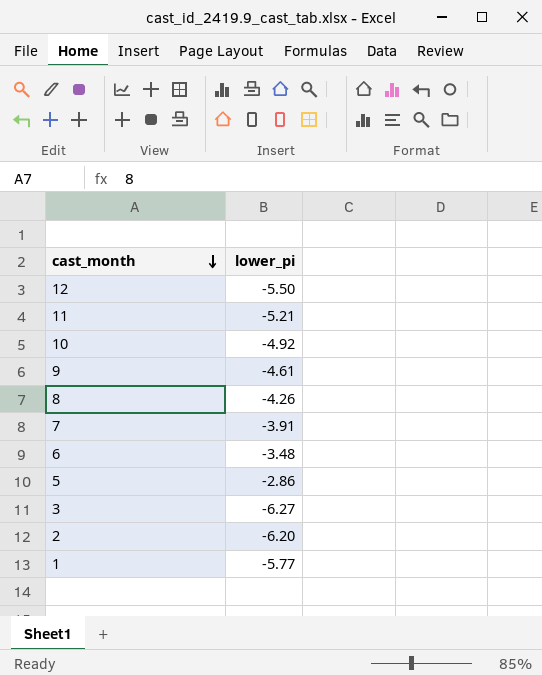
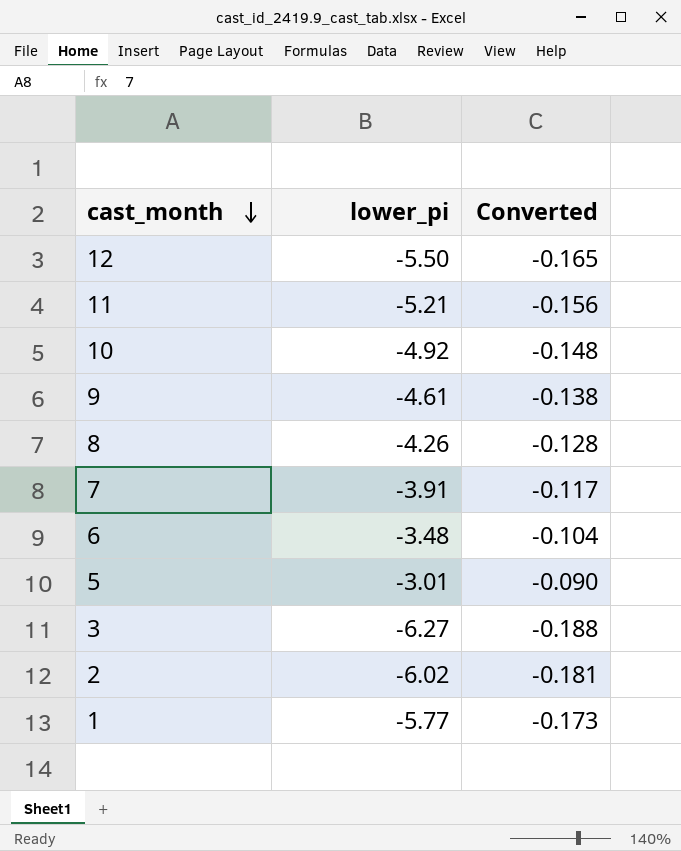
column Converted | formula: none -> [lower_pi] * 0.03
5 | lower_pi: -2.86 -> -3.01
2 | lower_pi: -6.20 -> -6.02

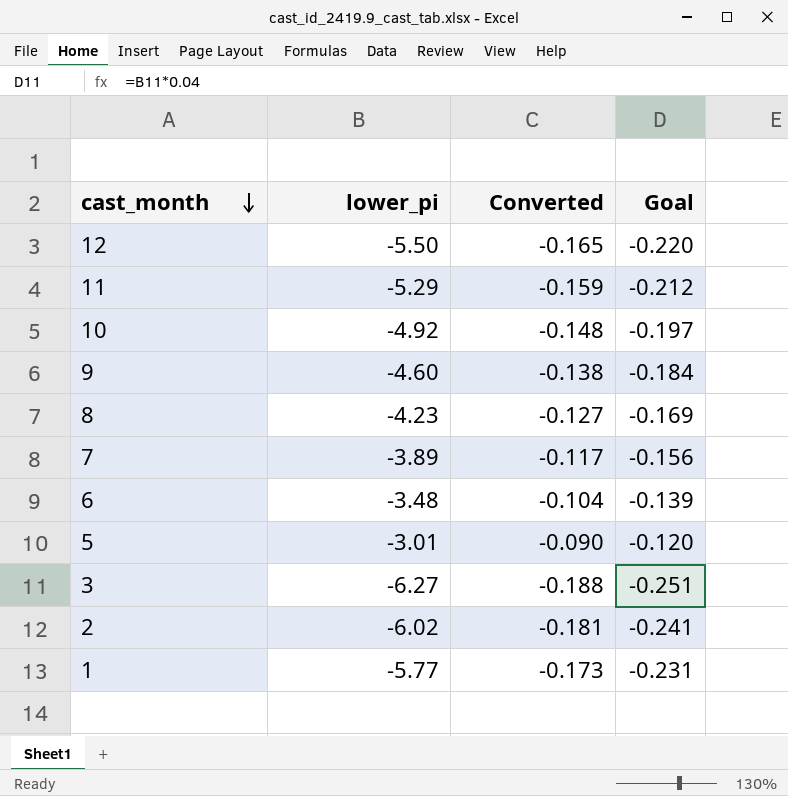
column Goal | formula: none -> [lower_pi] * 0.04
11 | lower_pi: -5.21 -> -5.29
11 | Converted: -0.156 -> -0.159
9 | lower_pi: -4.61 -> -4.60
8 | lower_pi: -4.26 -> -4.23
8 | Converted: -0.128 -> -0.127
7 | lower_pi: -3.91 -> -3.89

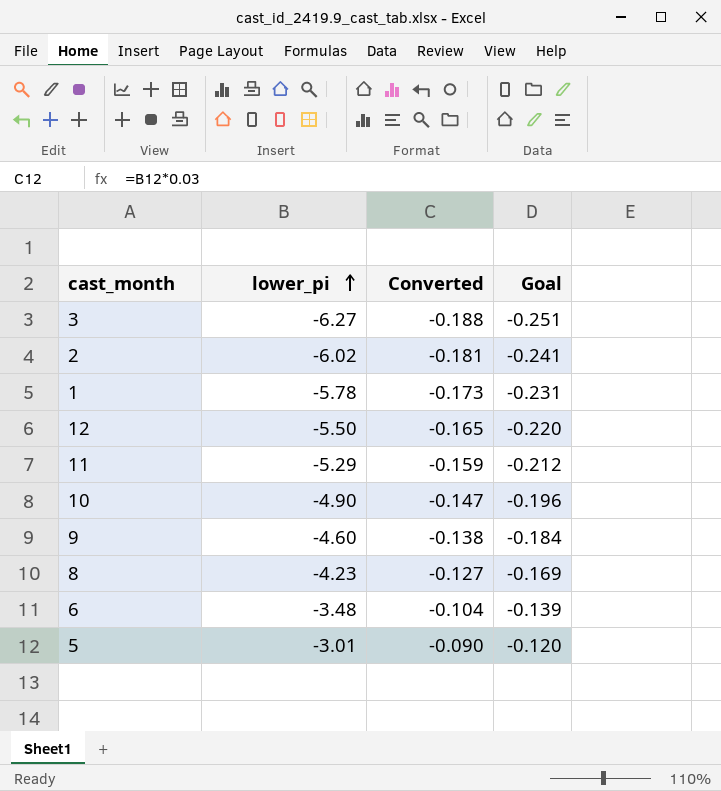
row order: cast_month descending -> lower_pi ascending
row 7: -3.89 | -0.117 | -0.156 -> none
1 | lower_pi: -5.77 -> -5.78
10 | lower_pi: -4.92 -> -4.90
10 | Converted: -0.148 -> -0.147
10 | Goal: -0.197 -> -0.196

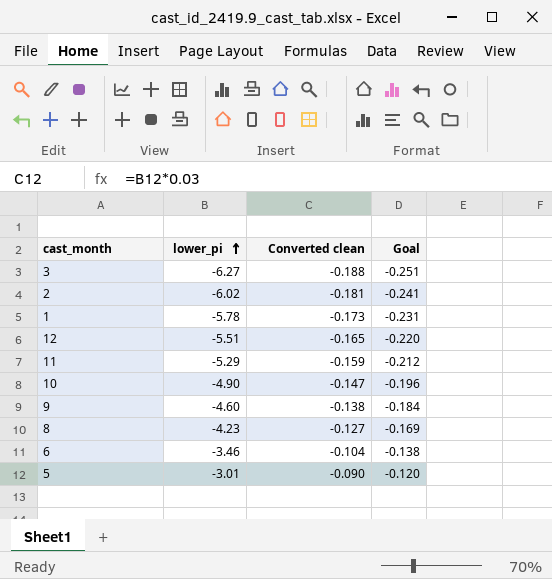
column name: Converted -> Converted clean
12 | lower_pi: -5.50 -> -5.51
6 | lower_pi: -3.48 -> -3.46
6 | Goal: -0.139 -> -0.138

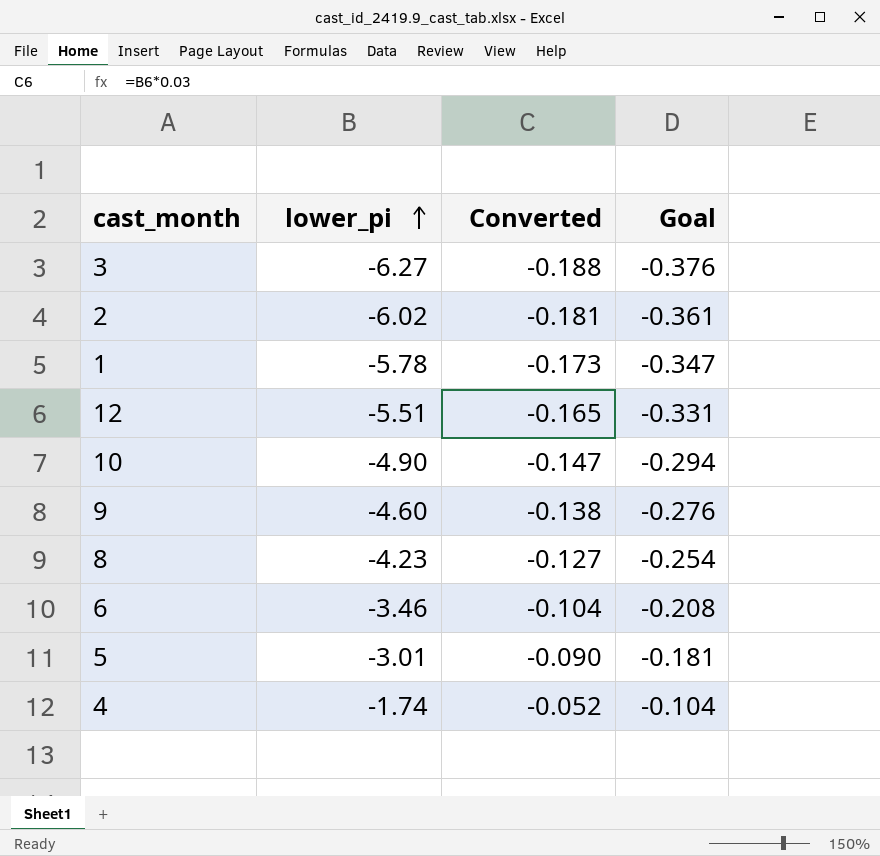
column name: Converted clean -> Converted
column Goal | formula: [lower_pi] * 0.04 -> [lower_pi] * 0.06
row 11: -5.29 | -0.159 | -0.212 -> none
row 4: none -> -1.74 | -0.052 | -0.104

